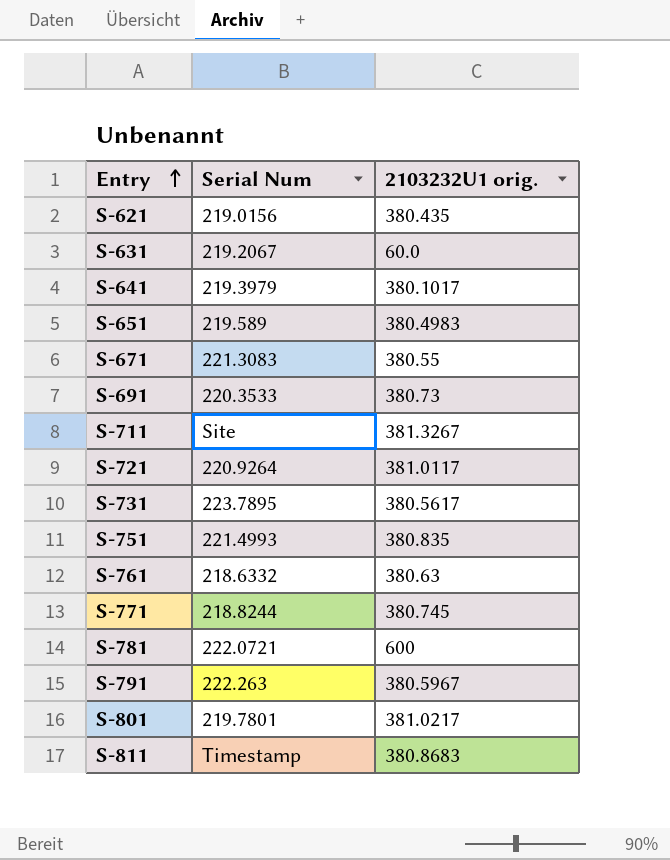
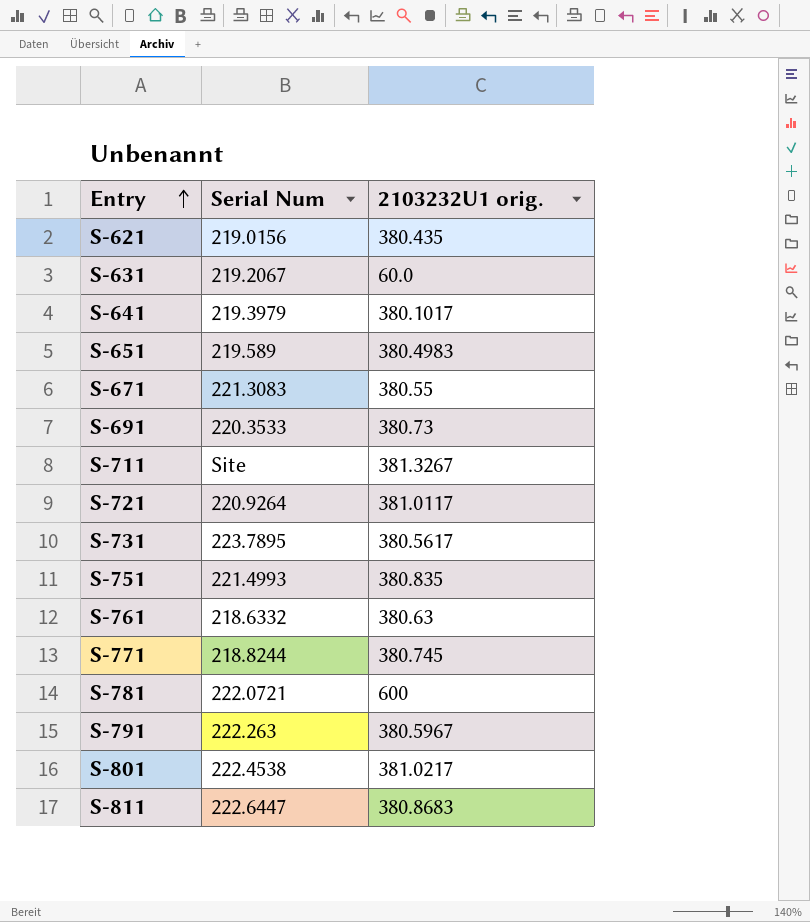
S-801 | Serial Num: 219.7801 -> 222.4538
S-811 | Serial Num: Timestamp -> 222.6447

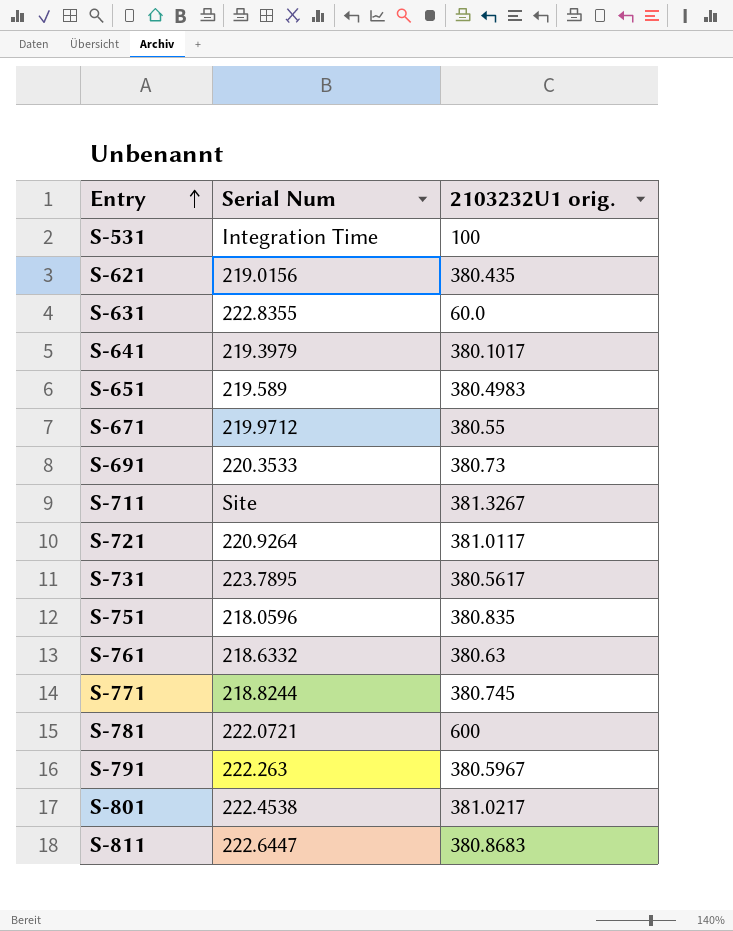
row S-531: none -> Integration Time | 100
S-631 | Serial Num: 219.2067 -> 222.8355
S-671 | Serial Num: 221.3083 -> 219.9712
S-751 | Serial Num: 221.4993 -> 218.0596

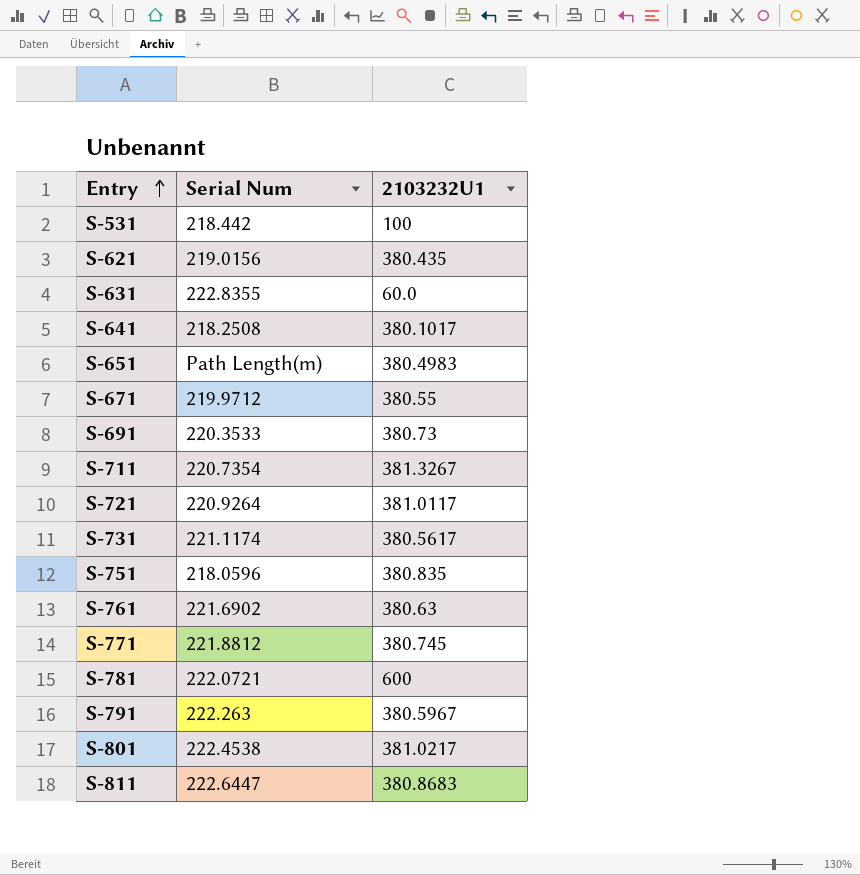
column name: 2103232U1 orig. -> 2103232U1
S-531 | Serial Num: Integration Time -> 218.442
S-641 | Serial Num: 219.3979 -> 218.2508
S-651 | Serial Num: 219.589 -> Path Length(m)
S-711 | Serial Num: Site -> 220.7354
S-731 | Serial Num: 223.7895 -> 221.1174
S-761 | Serial Num: 218.6332 -> 221.6902
S-771 | Serial Num: 218.8244 -> 221.8812

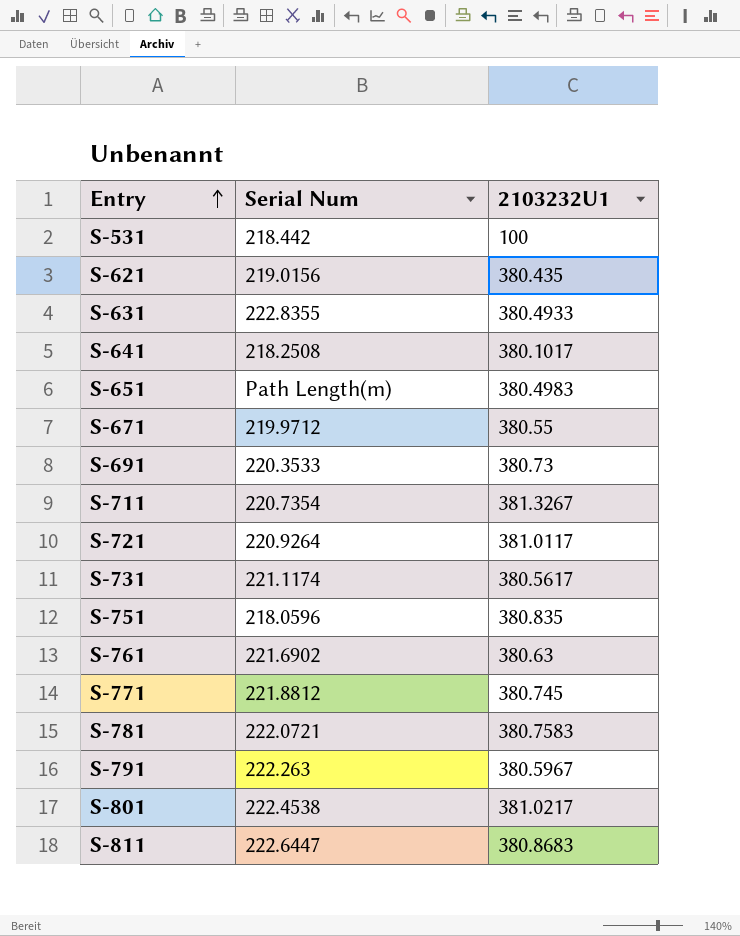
S-631 | 2103232U1: 60.0 -> 380.4933
S-781 | 2103232U1: 600 -> 380.7583

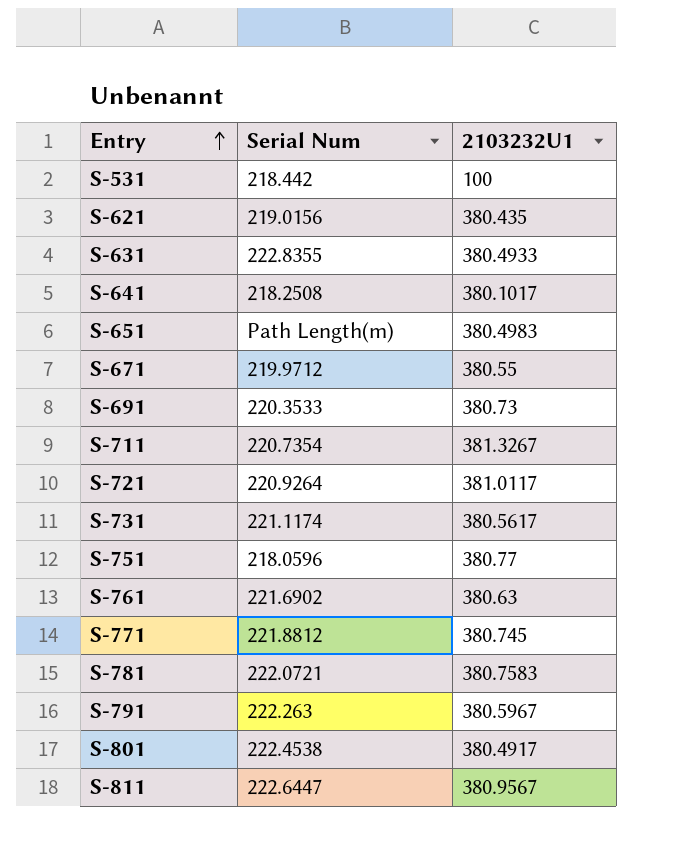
S-751 | 2103232U1: 380.835 -> 380.77
S-801 | 2103232U1: 381.0217 -> 380.4917
S-811 | 2103232U1: 380.8683 -> 380.9567

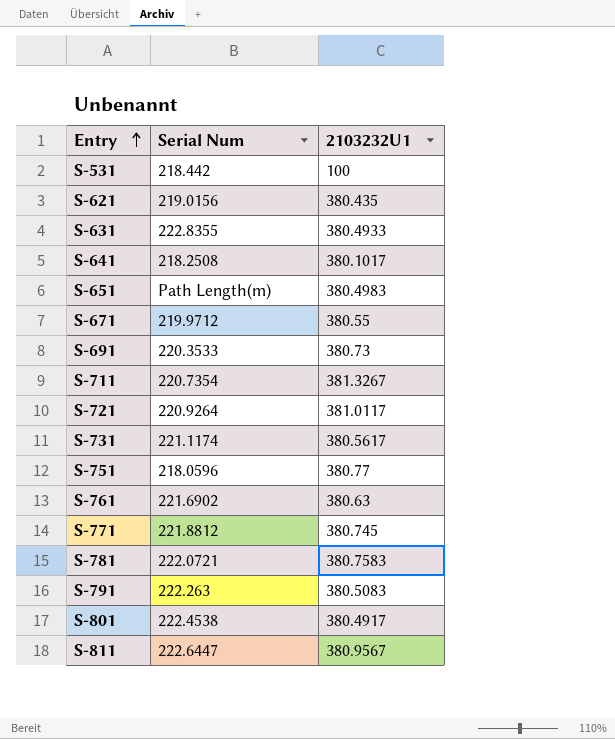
S-791 | 2103232U1: 380.5967 -> 380.5083

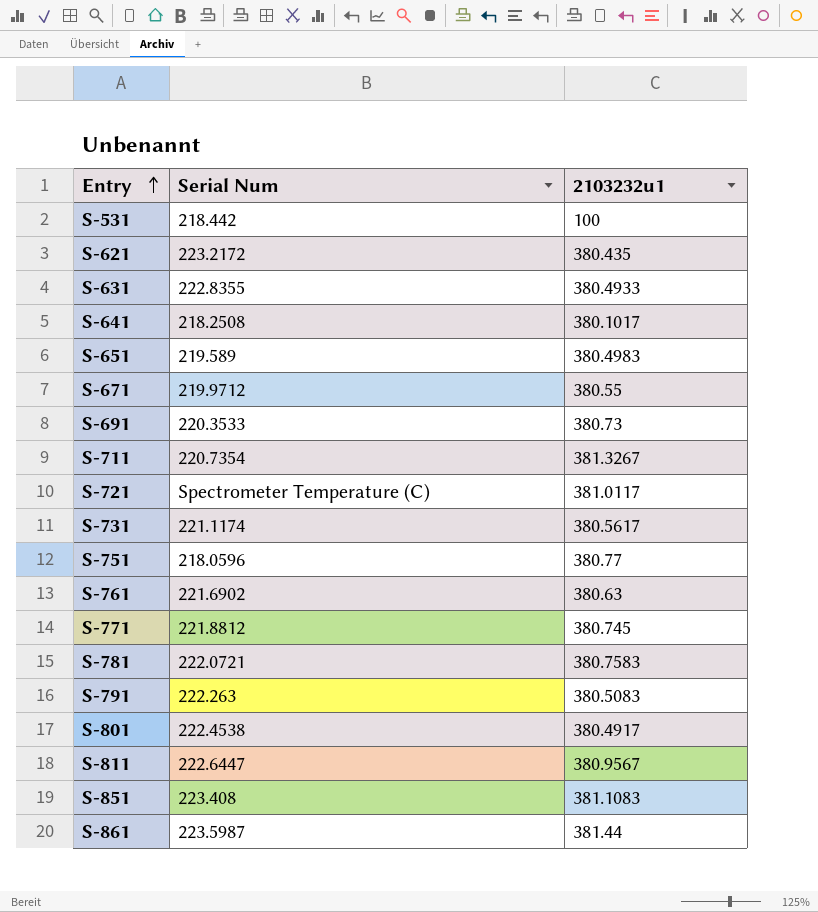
column name: 2103232U1 -> 2103232u1
S-621 | Serial Num: 219.0156 -> 223.2172
S-651 | Serial Num: Path Length(m) -> 219.589
S-721 | Serial Num: 220.9264 -> Spectrometer Temperature (C)
row S-851: none -> 223.408 | 381.1083
row S-861: none -> 223.5987 | 381.44

